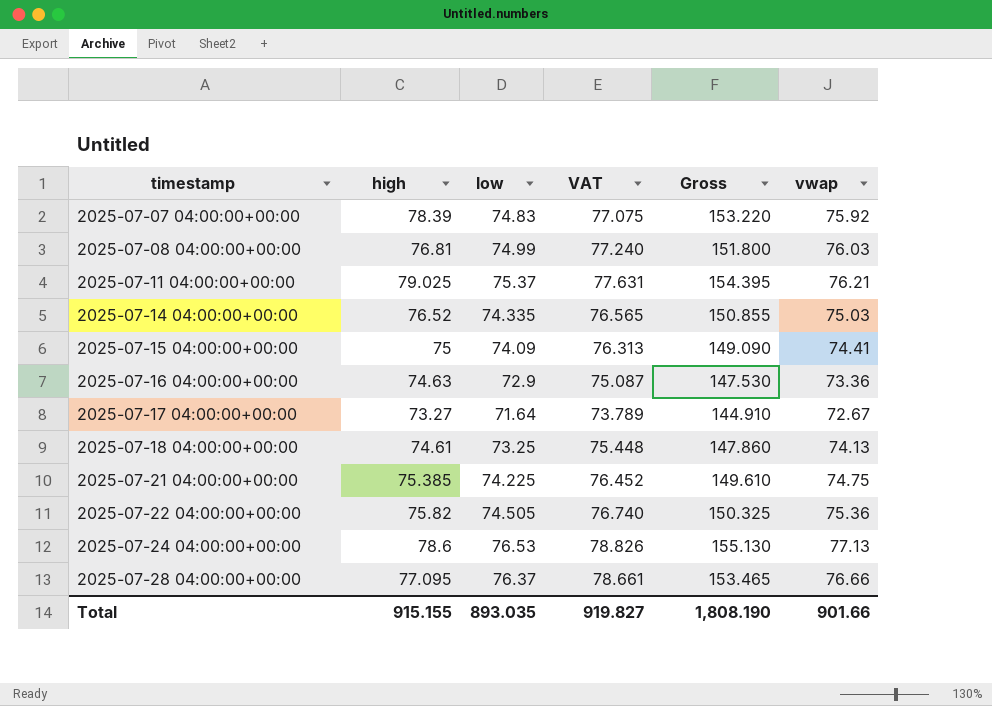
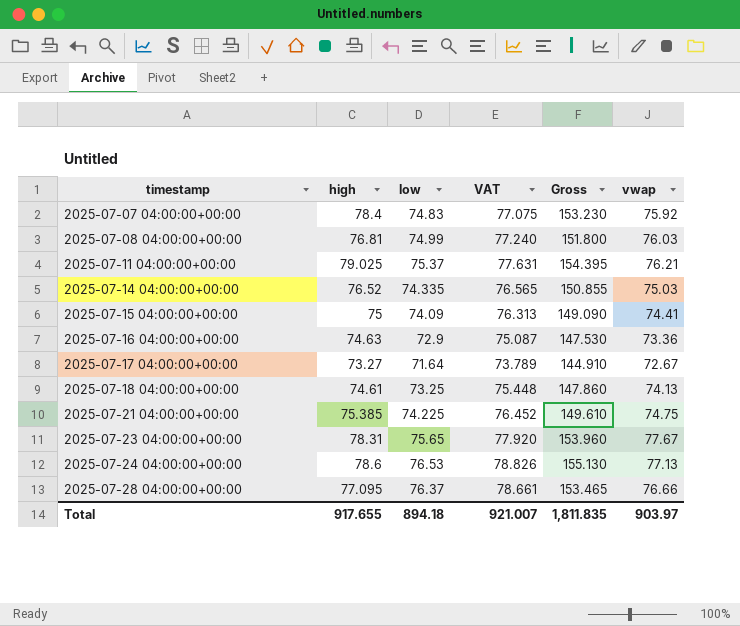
row 2025-07-22 04:00:00+00:00: 75.82 | 74.505 | 76.740 | 150.325 | 75.36 -> none
2025-07-07 04:00:00+00:00 | high: 78.39 -> 78.4
2025-07-07 04:00:00+00:00 | Gross: 153.220 -> 153.230
row 2025-07-23 04:00:00+00:00: none -> 78.31 | 75.65 | 77.920 | 153.960 | 77.67
Total | high: 915.155 -> 917.655
Total | low: 893.035 -> 894.18
Total | VAT: 919.827 -> 921.007
Total | Gross: 1,808.190 -> 1,811.835
Total | vwap: 901.66 -> 903.97

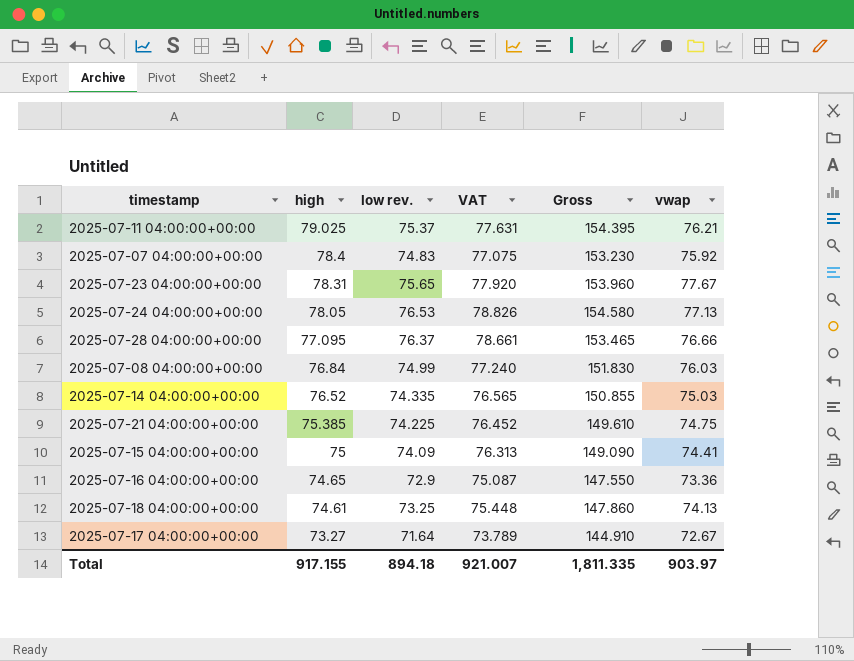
row order: timestamp ascending -> high descending
column name: low -> low rev.
2025-07-24 04:00:00+00:00 | high: 78.6 -> 78.05
2025-07-24 04:00:00+00:00 | Gross: 155.130 -> 154.580
2025-07-08 04:00:00+00:00 | high: 76.81 -> 76.84
2025-07-08 04:00:00+00:00 | Gross: 151.800 -> 151.830
2025-07-16 04:00:00+00:00 | high: 74.63 -> 74.65
2025-07-16 04:00:00+00:00 | Gross: 147.530 -> 147.550
Total | high: 917.655 -> 917.155
Total | Gross: 1,811.835 -> 1,811.335

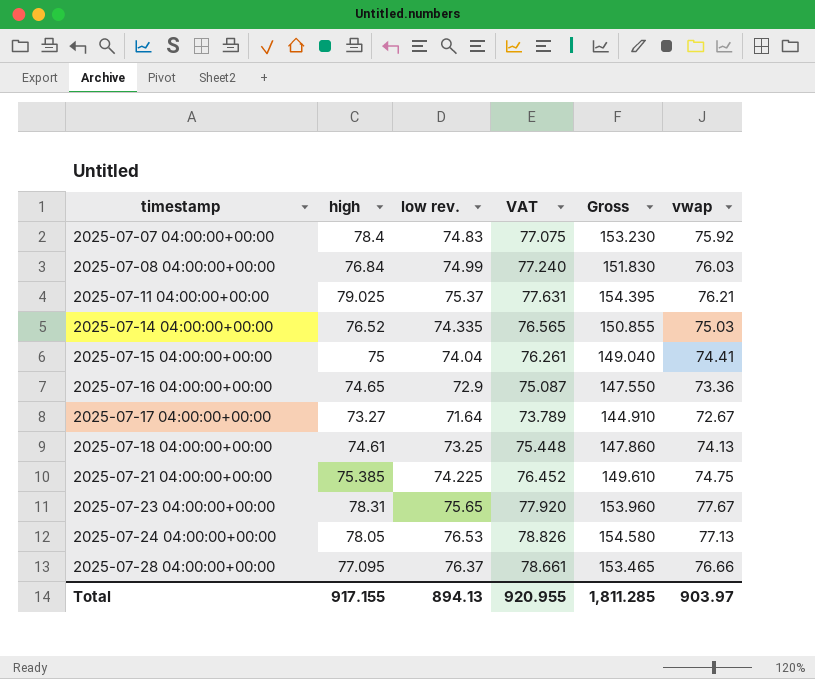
row order: high descending -> timestamp ascending
2025-07-15 04:00:00+00:00 | low rev.: 74.09 -> 74.04
2025-07-15 04:00:00+00:00 | VAT: 76.313 -> 76.261
2025-07-15 04:00:00+00:00 | Gross: 149.090 -> 149.040
Total | low rev.: 894.18 -> 894.13
Total | VAT: 921.007 -> 920.955
Total | Gross: 1,811.335 -> 1,811.285

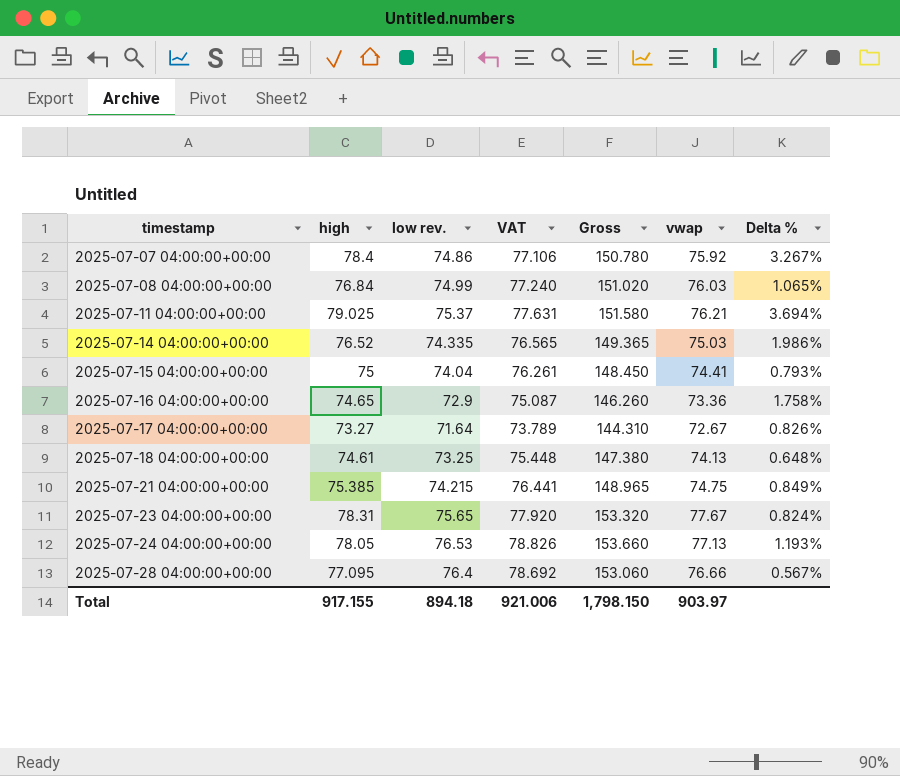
column Gross | formula: [high] + [low rev.] -> [low rev.] + [vwap]
column Delta % | formula: none -> ([high] - [vwap]) / [vwap]
2025-07-07 04:00:00+00:00 | low rev.: 74.83 -> 74.86
2025-07-07 04:00:00+00:00 | VAT: 77.075 -> 77.106
2025-07-21 04:00:00+00:00 | low rev.: 74.225 -> 74.215
2025-07-21 04:00:00+00:00 | VAT: 76.452 -> 76.441
2025-07-28 04:00:00+00:00 | low rev.: 76.37 -> 76.4
2025-07-28 04:00:00+00:00 | VAT: 78.661 -> 78.692
Total | low rev.: 894.13 -> 894.18
Total | VAT: 920.955 -> 921.006
Total | Gross: 1,811.285 -> 1,798.150

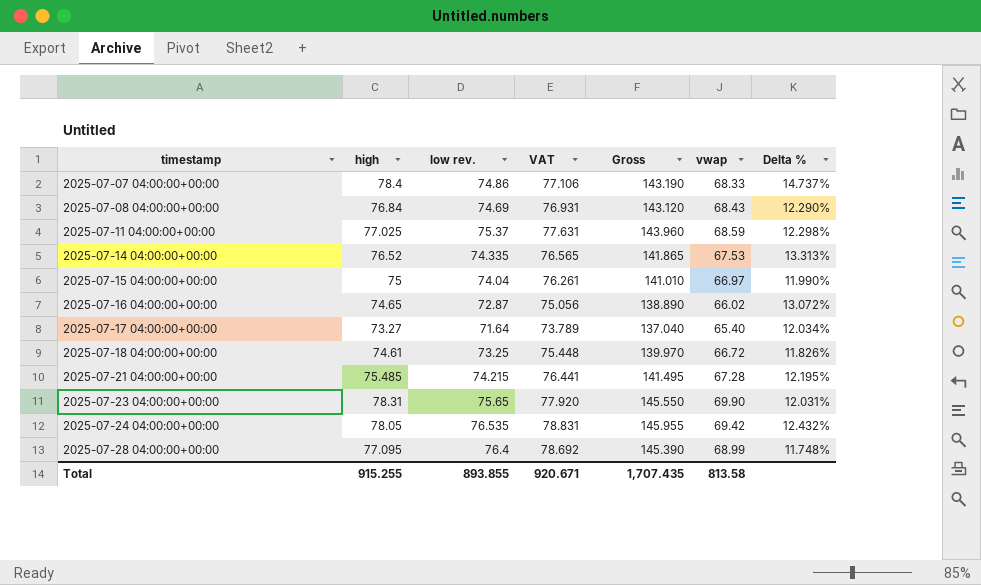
2025-07-07 04:00:00+00:00 | Gross: 150.780 -> 143.190
2025-07-07 04:00:00+00:00 | vwap: 75.92 -> 68.33
2025-07-07 04:00:00+00:00 | Delta %: 3.267% -> 14.737%
2025-07-08 04:00:00+00:00 | low rev.: 74.99 -> 74.69
2025-07-08 04:00:00+00:00 | VAT: 77.240 -> 76.931
2025-07-08 04:00:00+00:00 | Gross: 151.020 -> 143.120
2025-07-08 04:00:00+00:00 | vwap: 76.03 -> 68.43
2025-07-08 04:00:00+00:00 | Delta %: 1.065% -> 12.290%
2025-07-11 04:00:00+00:00 | high: 79.025 -> 77.025
2025-07-11 04:00:00+00:00 | Gross: 151.580 -> 143.960
2025-07-11 04:00:00+00:00 | vwap: 76.21 -> 68.59
2025-07-11 04:00:00+00:00 | Delta %: 3.694% -> 12.298%
2025-07-14 04:00:00+00:00 | Gross: 149.365 -> 141.865
2025-07-14 04:00:00+00:00 | vwap: 75.03 -> 67.53
2025-07-14 04:00:00+00:00 | Delta %: 1.986% -> 13.313%
2025-07-15 04:00:00+00:00 | Gross: 148.450 -> 141.010
2025-07-15 04:00:00+00:00 | vwap: 74.41 -> 66.97
2025-07-15 04:00:00+00:00 | Delta %: 0.793% -> 11.990%
2025-07-16 04:00:00+00:00 | low rev.: 72.9 -> 72.87
2025-07-16 04:00:00+00:00 | VAT: 75.087 -> 75.056
2025-07-16 04:00:00+00:00 | Gross: 146.260 -> 138.890
2025-07-16 04:00:00+00:00 | vwap: 73.36 -> 66.02
2025-07-16 04:00:00+00:00 | Delta %: 1.758% -> 13.072%
2025-07-17 04:00:00+00:00 | Gross: 144.310 -> 137.040
2025-07-17 04:00:00+00:00 | vwap: 72.67 -> 65.40
2025-07-17 04:00:00+00:00 | Delta %: 0.826% -> 12.034%
2025-07-18 04:00:00+00:00 | Gross: 147.380 -> 139.970
2025-07-18 04:00:00+00:00 | vwap: 74.13 -> 66.72
2025-07-18 04:00:00+00:00 | Delta %: 0.648% -> 11.826%
2025-07-21 04:00:00+00:00 | high: 75.385 -> 75.485
2025-07-21 04:00:00+00:00 | Gross: 148.965 -> 141.495
2025-07-21 04:00:00+00:00 | vwap: 74.75 -> 67.28
2025-07-21 04:00:00+00:00 | Delta %: 0.849% -> 12.195%
2025-07-23 04:00:00+00:00 | Gross: 153.320 -> 145.550
2025-07-23 04:00:00+00:00 | vwap: 77.67 -> 69.90
2025-07-23 04:00:00+00:00 | Delta %: 0.824% -> 12.031%
2025-07-24 04:00:00+00:00 | low rev.: 76.53 -> 76.535
2025-07-24 04:00:00+00:00 | VAT: 78.826 -> 78.831
2025-07-24 04:00:00+00:00 | Gross: 153.660 -> 145.955
2025-07-24 04:00:00+00:00 | vwap: 77.13 -> 69.42
2025-07-24 04:00:00+00:00 | Delta %: 1.193% -> 12.432%
2025-07-28 04:00:00+00:00 | Gross: 153.060 -> 145.390
2025-07-28 04:00:00+00:00 | vwap: 76.66 -> 68.99
2025-07-28 04:00:00+00:00 | Delta %: 0.567% -> 11.748%
Total | high: 917.155 -> 915.255
Total | low rev.: 894.18 -> 893.855
Total | VAT: 921.006 -> 920.671
Total | Gross: 1,798.150 -> 1,707.435
Total | vwap: 903.97 -> 813.58

